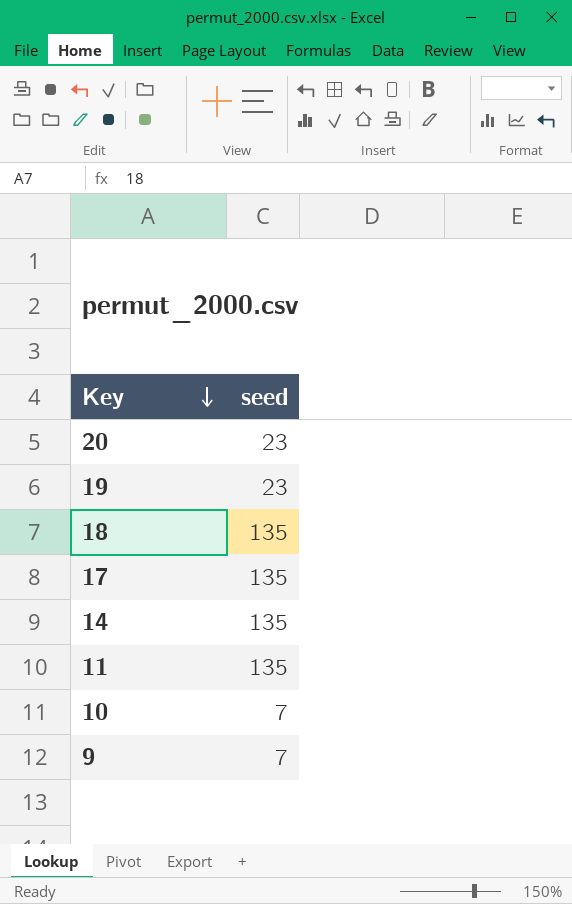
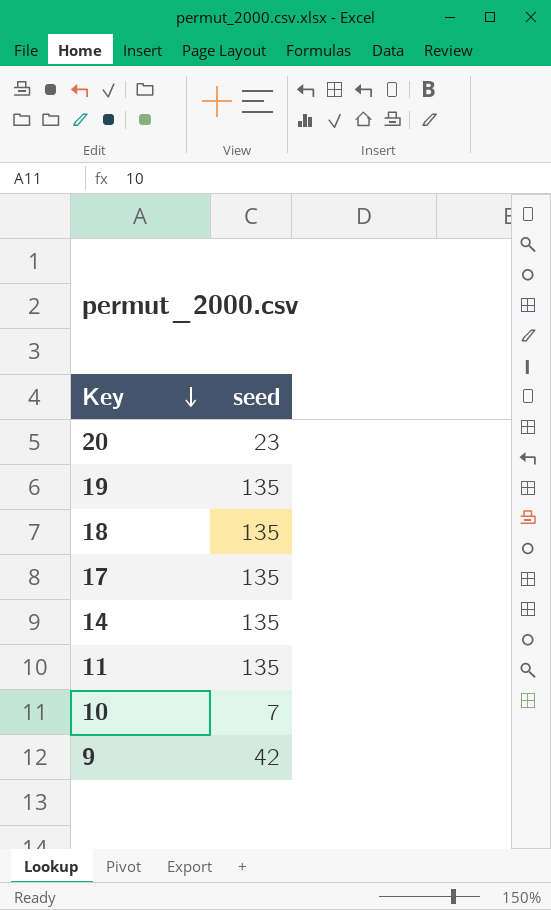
19 | seed: 23 -> 135
9 | seed: 7 -> 42

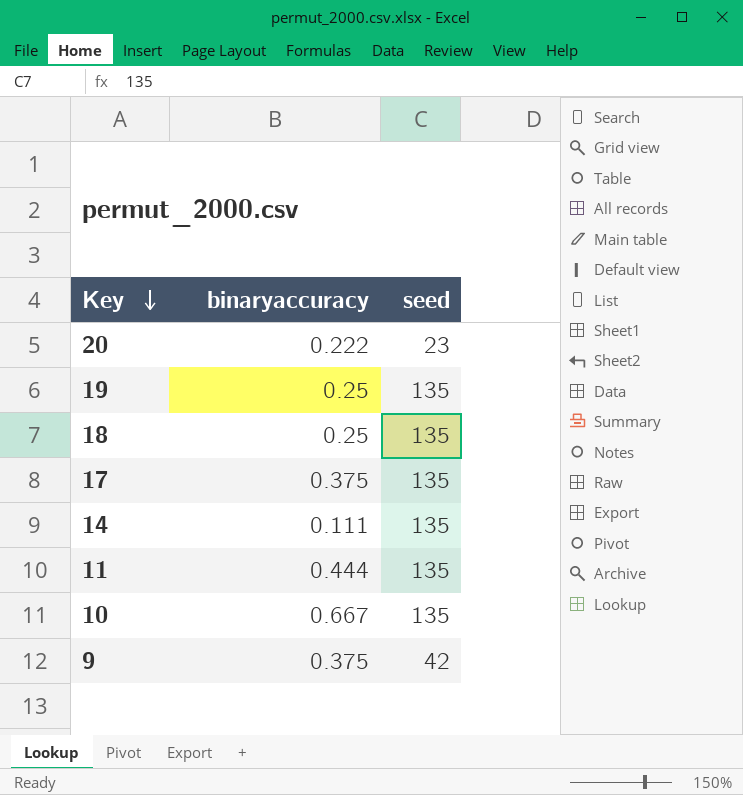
column binaryaccuracy | position: none -> 2
10 | seed: 7 -> 135

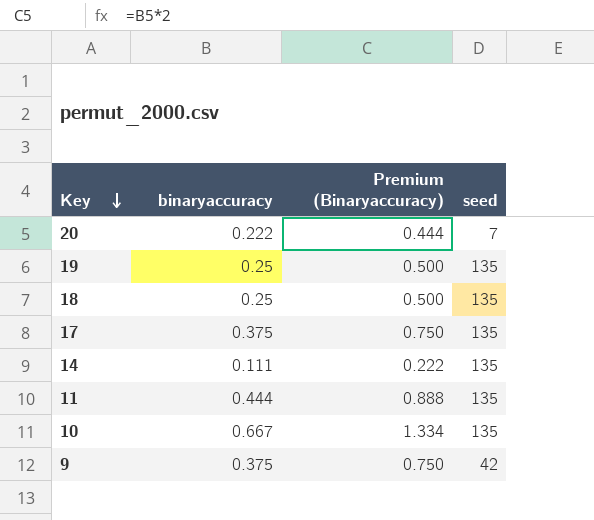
column Premium (Binaryaccuracy) | formula: none -> [binaryaccuracy] * 2
20 | seed: 23 -> 7

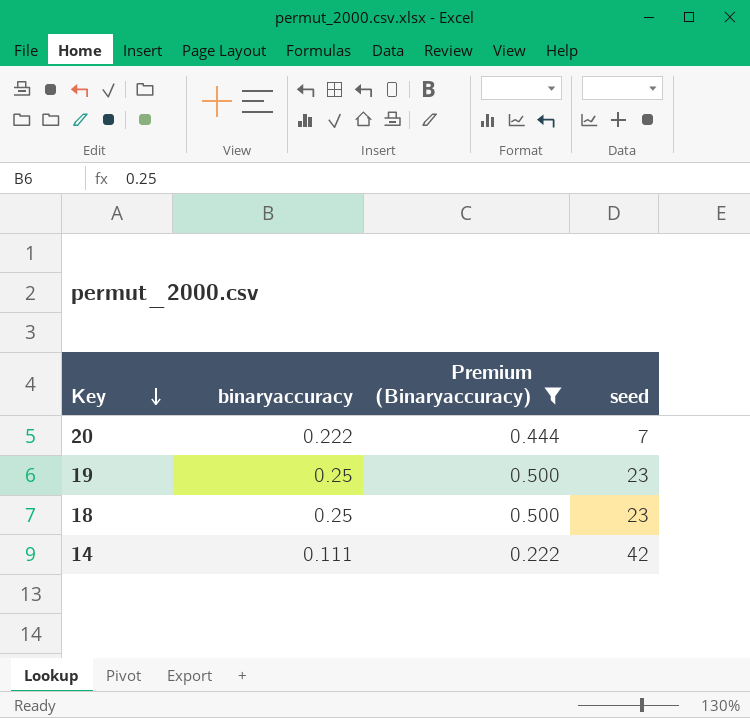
filter: none -> Premium (Binaryaccuracy) <= 0.500
19 | seed: 135 -> 23
18 | seed: 135 -> 23
14 | seed: 135 -> 42

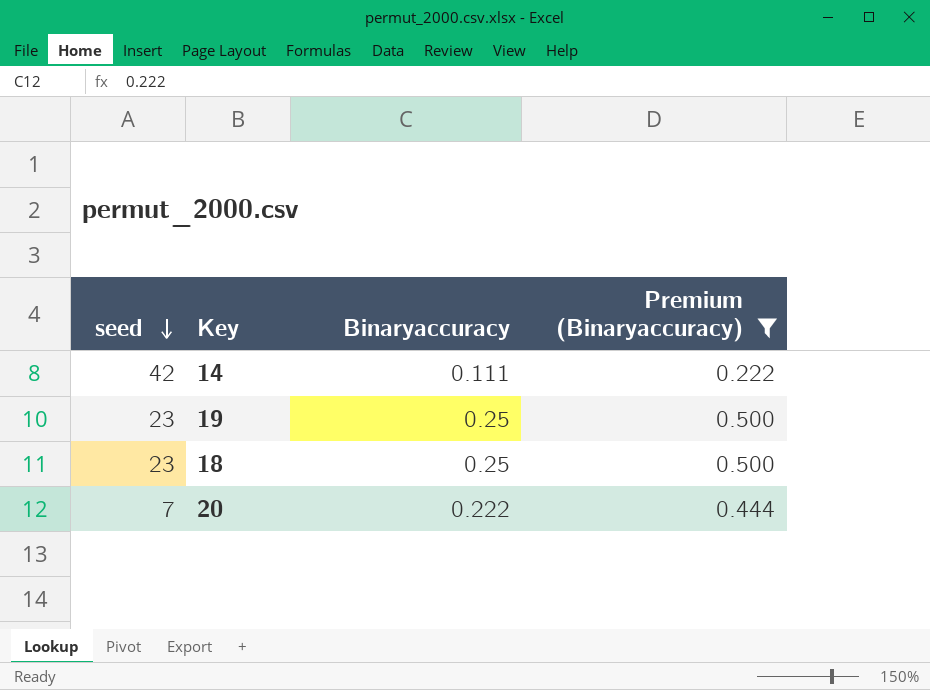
row order: Key descending -> seed descending
column seed | position: 4 -> 1
column name: binaryaccuracy -> Binaryaccuracy

